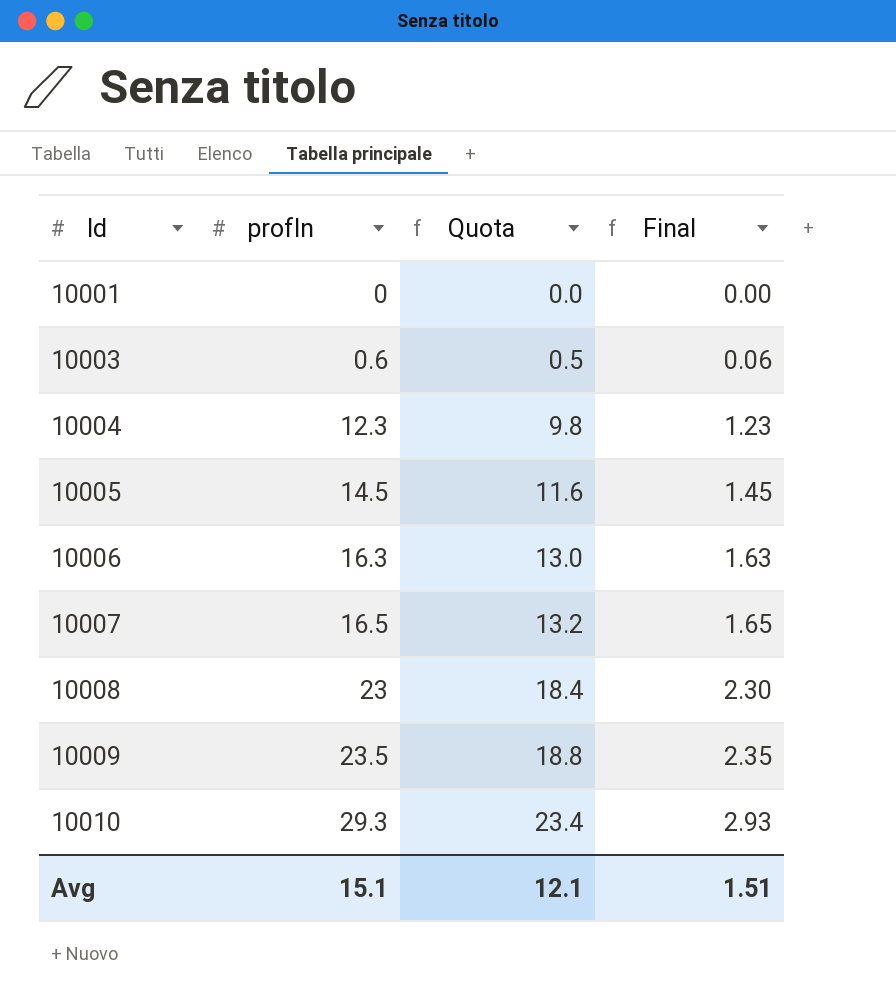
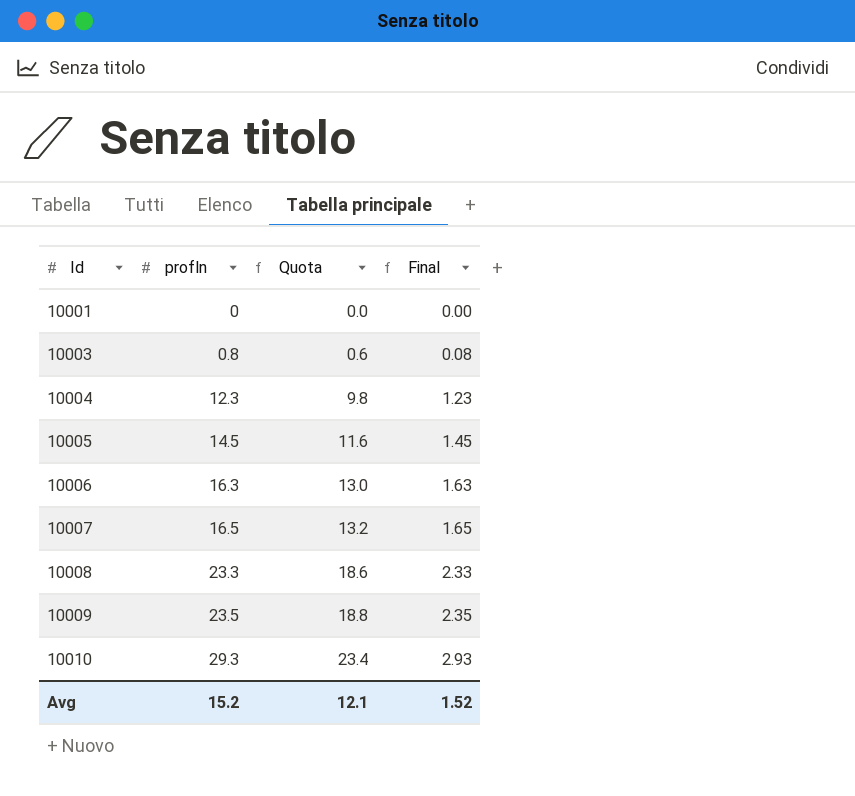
10003 | profln: 0.6 -> 0.8
10003 | Quota: 0.5 -> 0.6
10003 | Final: 0.06 -> 0.08
10008 | profln: 23 -> 23.3
10008 | Quota: 18.4 -> 18.6
10008 | Final: 2.30 -> 2.33
Avg | profln: 15.1 -> 15.2
Avg | Final: 1.51 -> 1.52

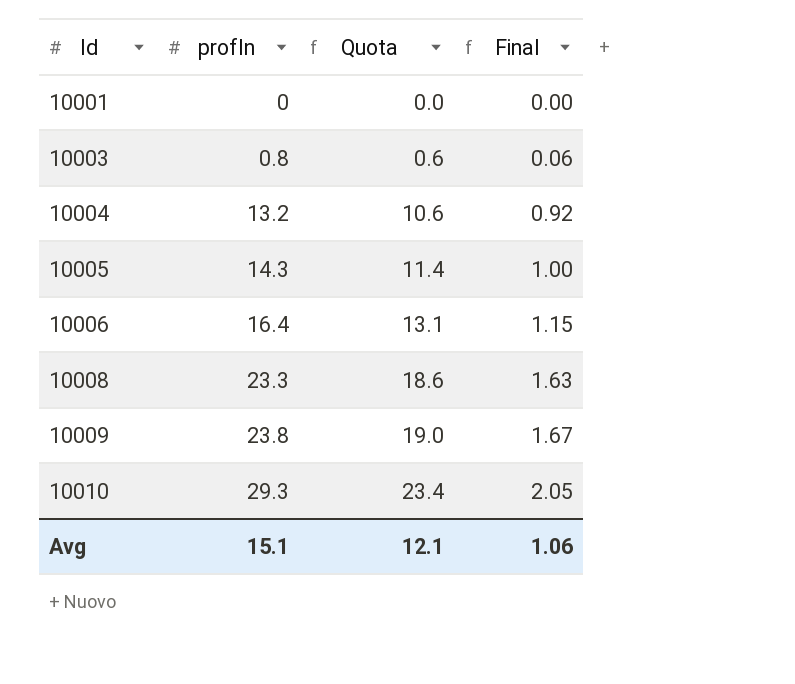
column Final | formula: [profln] * 0.1 -> [profln] * 0.07
row 10007: 16.5 | 13.2 | 1.65 -> none
10004 | profln: 12.3 -> 13.2
10004 | Quota: 9.8 -> 10.6
10005 | profln: 14.5 -> 14.3
10005 | Quota: 11.6 -> 11.4
10006 | profln: 16.3 -> 16.4
10006 | Quota: 13.0 -> 13.1
10009 | profln: 23.5 -> 23.8
10009 | Quota: 18.8 -> 19.0
Avg | profln: 15.2 -> 15.1
Avg | Final: 1.52 -> 1.06

